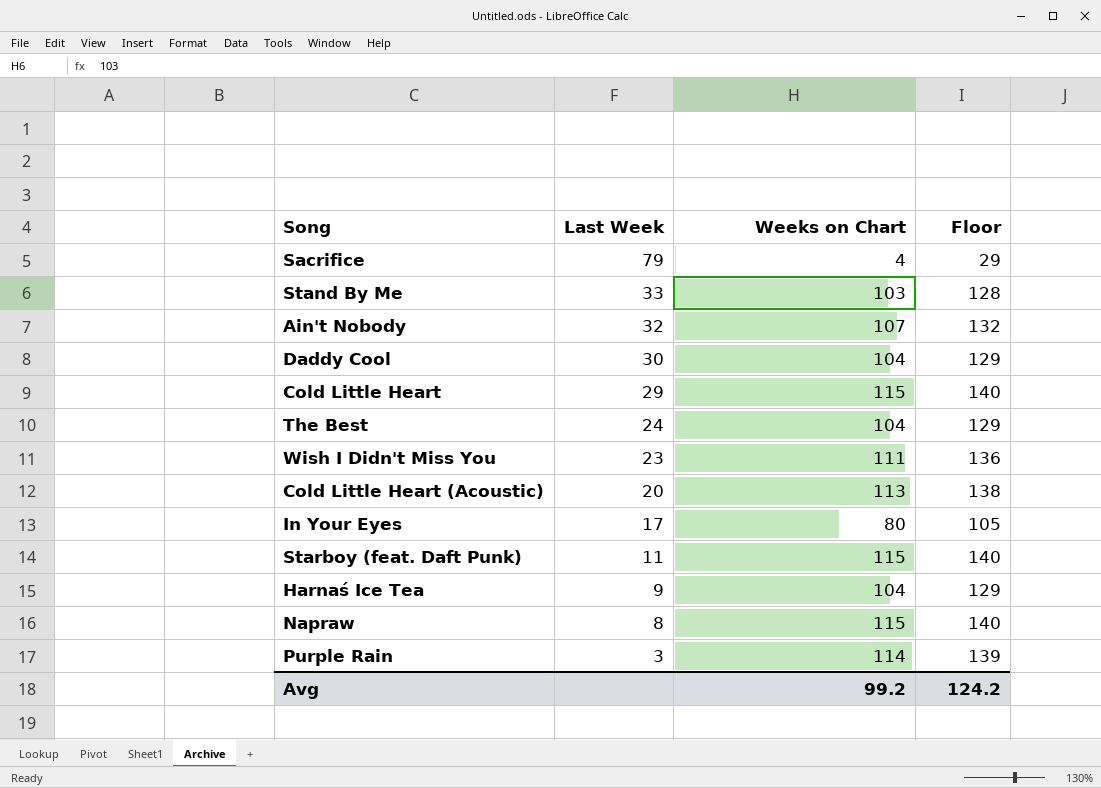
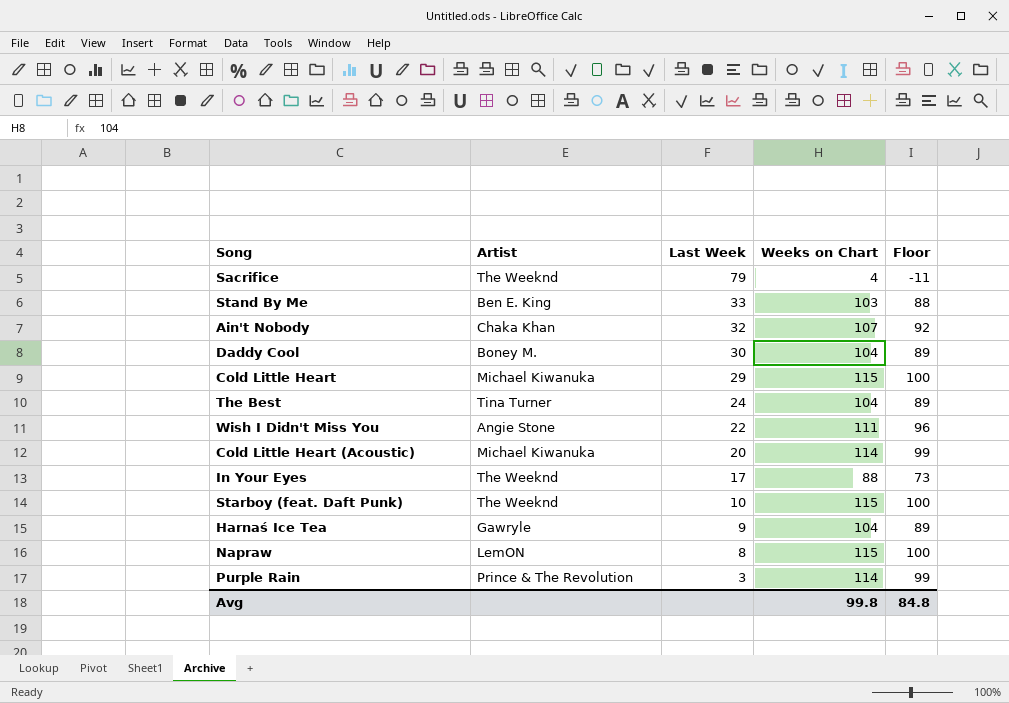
column Artist | position: none -> 2
column Floor | formula: [Weeks on Chart] + 25 -> [Weeks on Chart] - 15
Wish I Didn't Miss You | Last Week: 23 -> 22
Cold Little Heart (Acoustic) | Weeks on Chart: 113 -> 114
In Your Eyes | Weeks on Chart: 80 -> 88
Starboy (feat. Daft Punk) | Last Week: 11 -> 10
Avg | Weeks on Chart: 99.2 -> 99.8
Avg | Floor: 124.2 -> 84.8

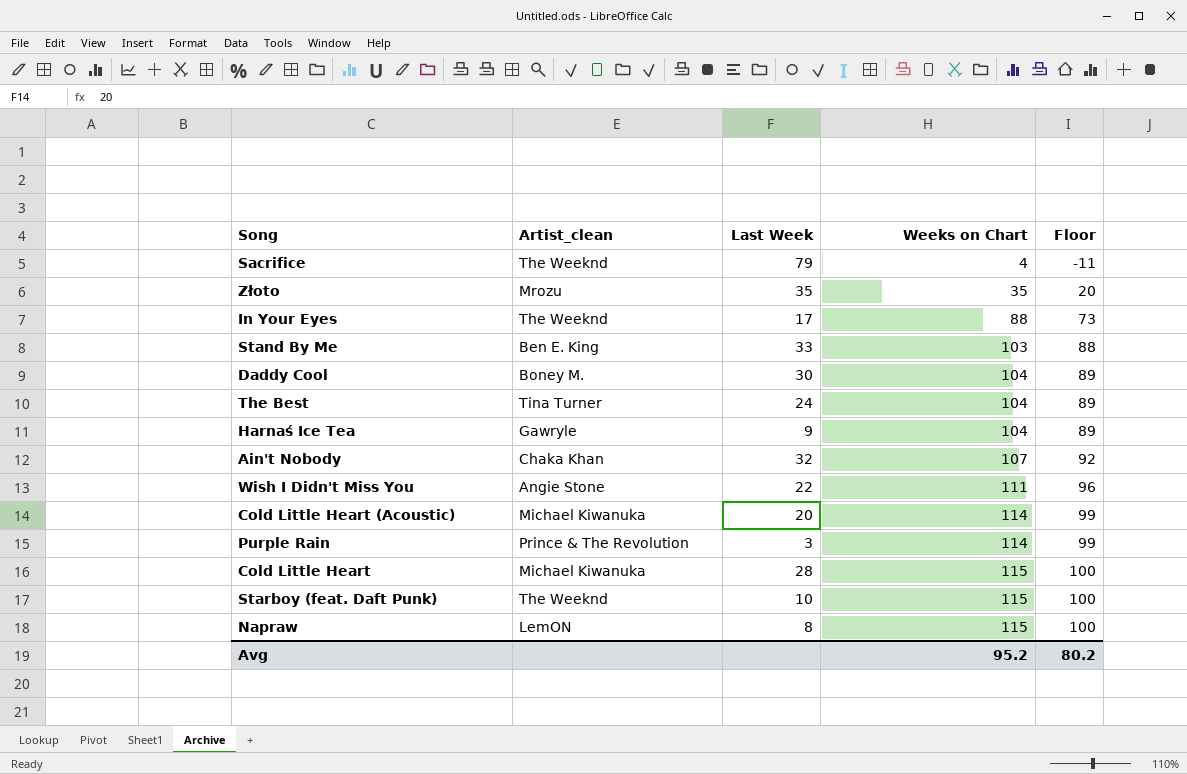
row order: Last Week descending -> Weeks on Chart ascending
column name: Artist -> Artist_clean
row Złoto: none -> Mrozu | 35 | 35 | 20
Cold Little Heart | Last Week: 29 -> 28
Avg | Weeks on Chart: 99.8 -> 95.2
Avg | Floor: 84.8 -> 80.2

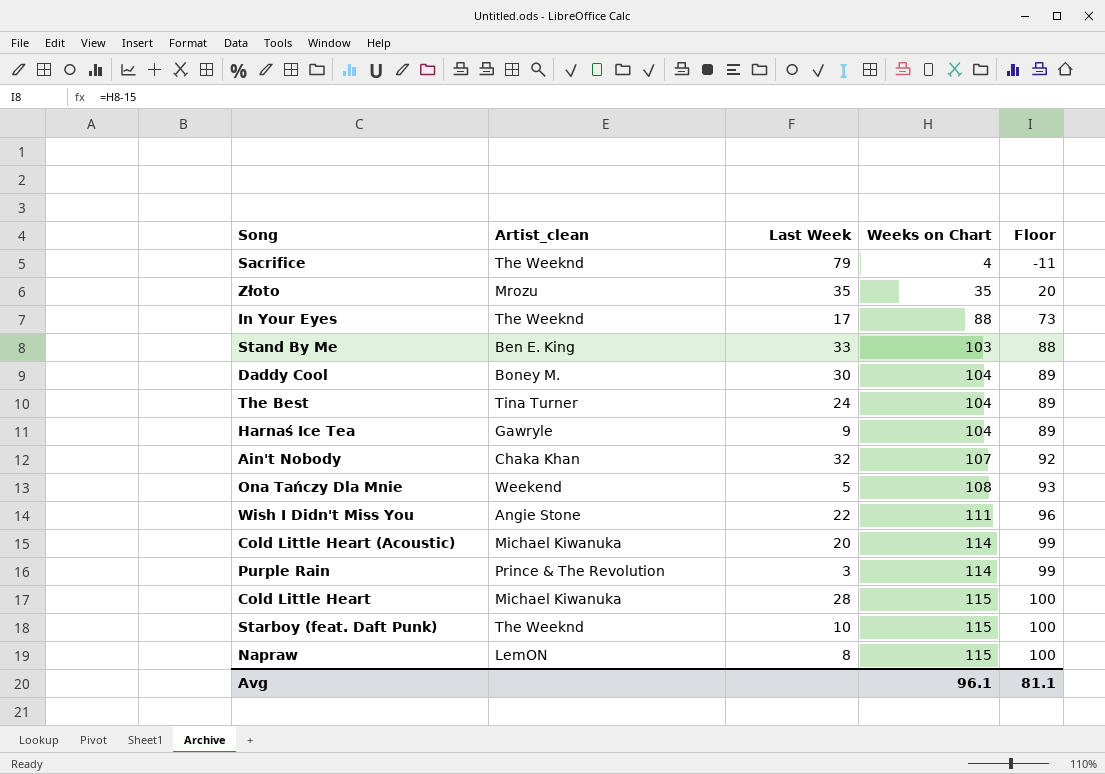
row Ona Tańczy Dla Mnie: none -> Weekend | 5 | 108 | 93
Avg | Weeks on Chart: 95.2 -> 96.1
Avg | Floor: 80.2 -> 81.1

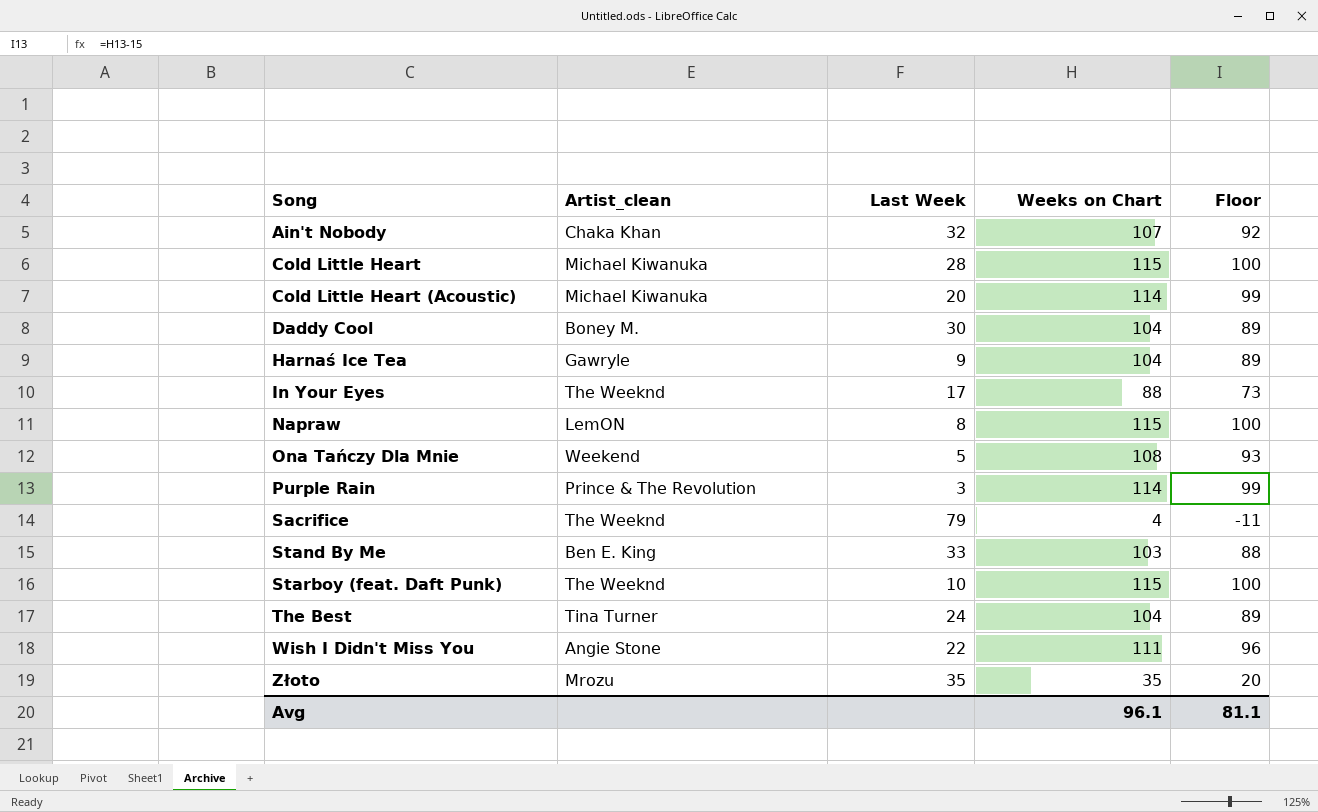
row order: Weeks on Chart ascending -> Song ascending

